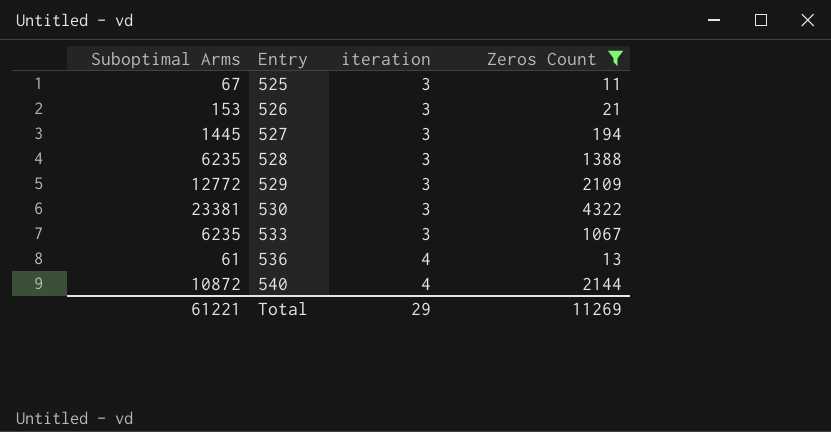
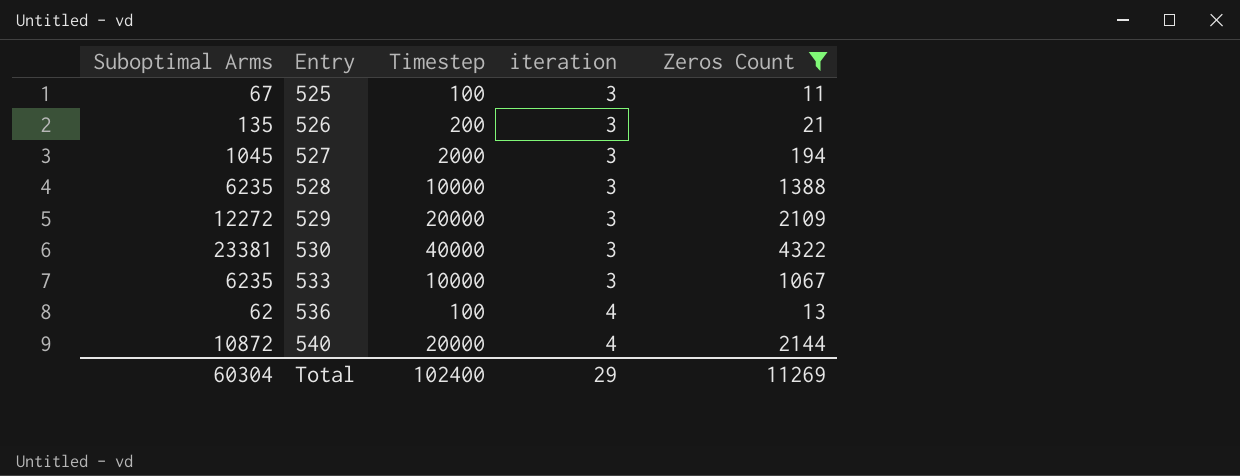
column Timestep | position: none -> 3
526 | Suboptimal Arms: 153 -> 135
527 | Suboptimal Arms: 1445 -> 1045
529 | Suboptimal Arms: 12772 -> 12272
536 | Suboptimal Arms: 61 -> 62
Total | Suboptimal Arms: 61221 -> 60304

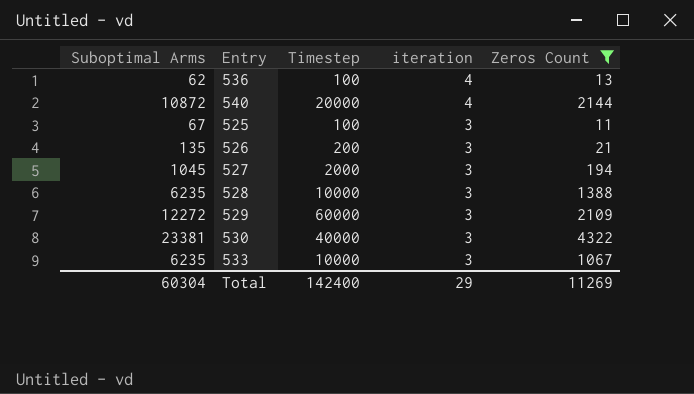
row order: Entry ascending -> iteration descending
529 | Timestep: 20000 -> 60000
Total | Timestep: 102400 -> 142400

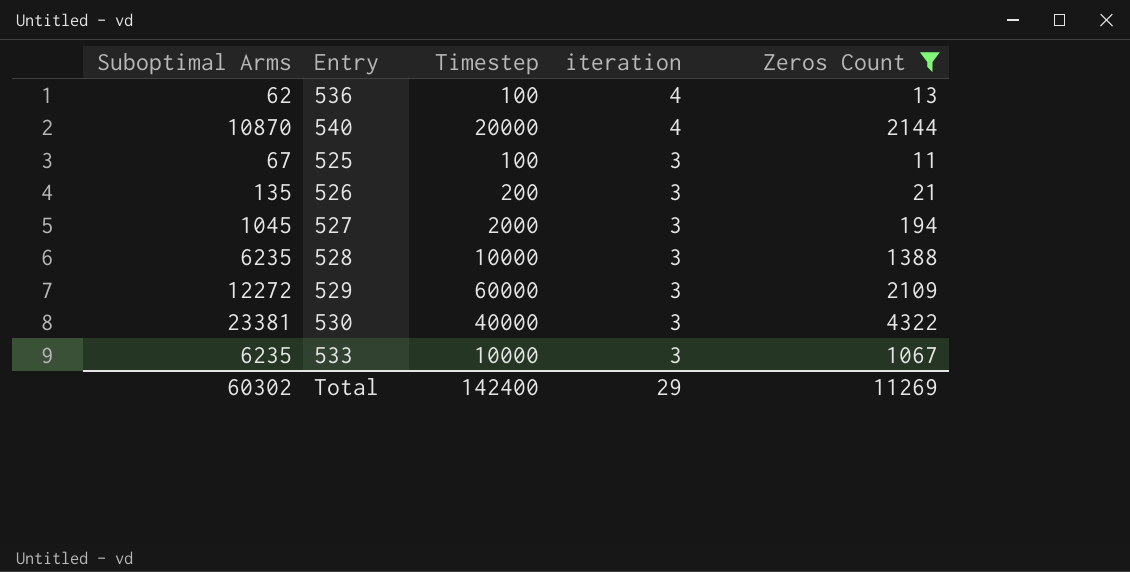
540 | Suboptimal Arms: 10872 -> 10870
Total | Suboptimal Arms: 60304 -> 60302

